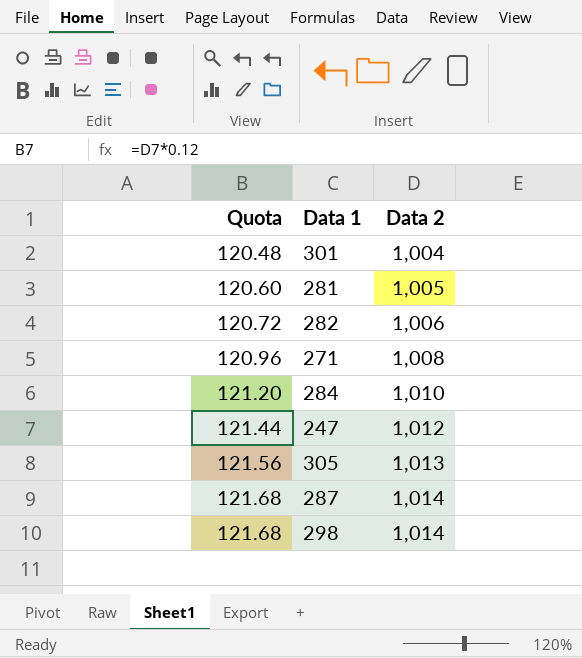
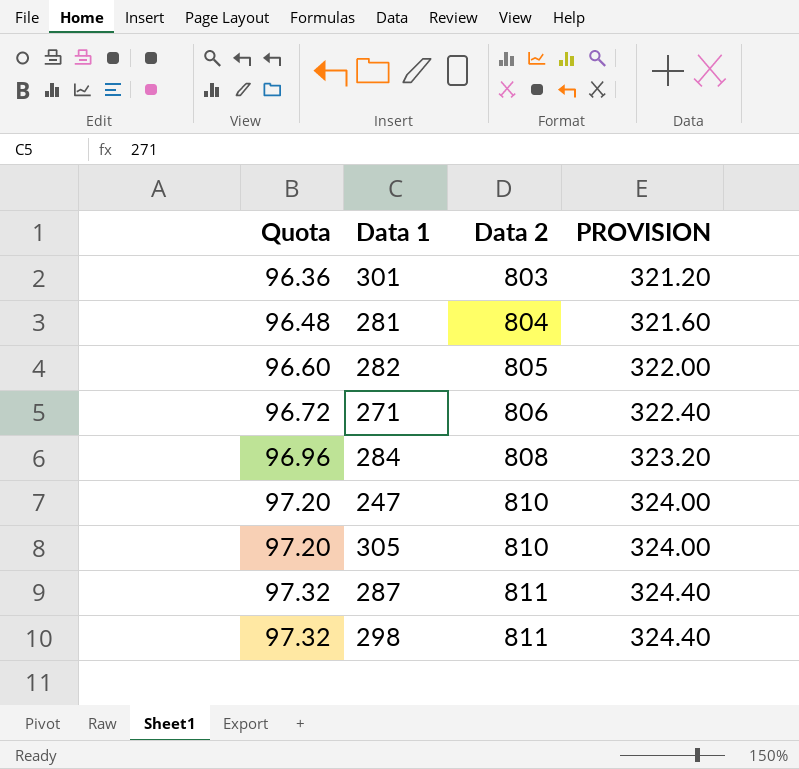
column PROVISION | formula: none -> [Data 2] * 0.4
301 | Quota: 120.48 -> 96.36
301 | Data 2: 1,004 -> 803
281 | Quota: 120.60 -> 96.48
281 | Data 2: 1,005 -> 804
282 | Quota: 120.72 -> 96.60
282 | Data 2: 1,006 -> 805
271 | Quota: 120.96 -> 96.72
271 | Data 2: 1,008 -> 806
284 | Quota: 121.20 -> 96.96
284 | Data 2: 1,010 -> 808
247 | Quota: 121.44 -> 97.20
247 | Data 2: 1,012 -> 810
305 | Quota: 121.56 -> 97.20
305 | Data 2: 1,013 -> 810
287 | Quota: 121.68 -> 97.32
287 | Data 2: 1,014 -> 811
298 | Quota: 121.68 -> 97.32
298 | Data 2: 1,014 -> 811

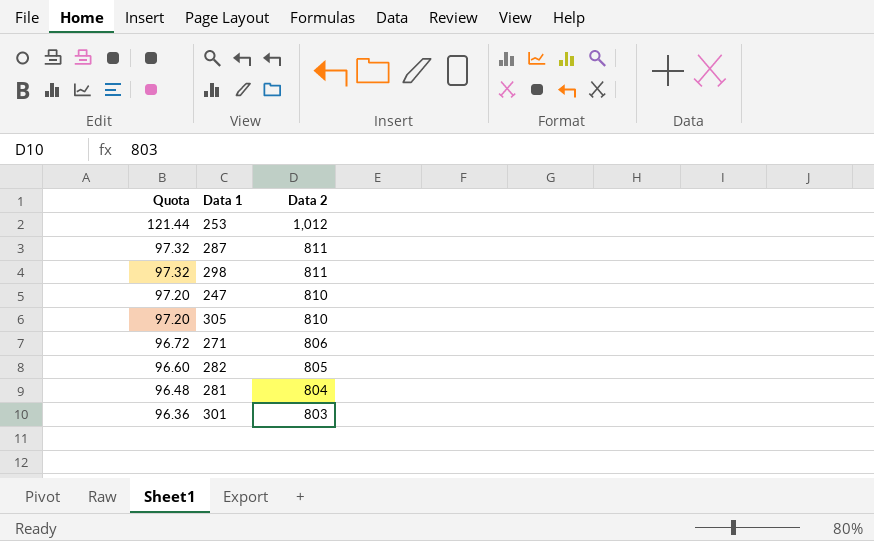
row order: Quota ascending -> Quota descending
column PROVISION | formula: [Data 2] * 0.4 -> none
row 284: 96.96 | 808 | 323.20 -> none
row 253: none -> 121.44 | 1,012

